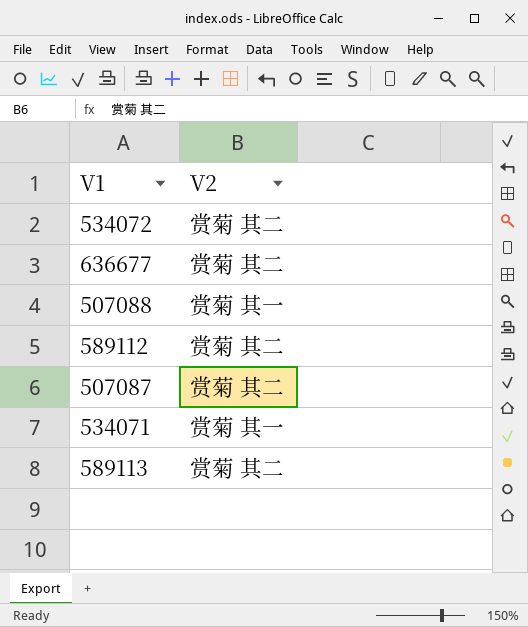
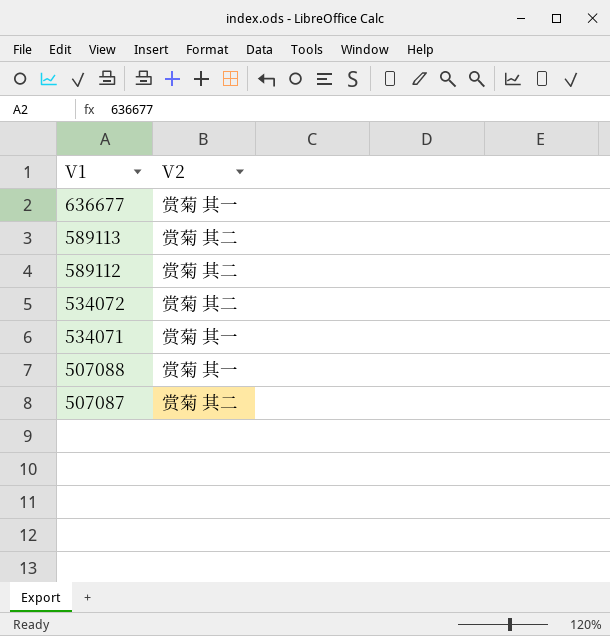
row order: none -> V1 descending
636677 | V2: 赏菊 其二 -> 赏菊 其一

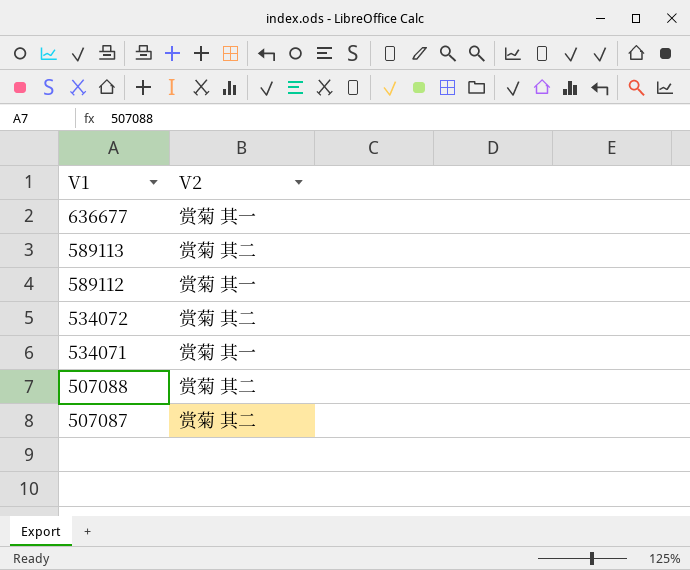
589112 | V2: 赏菊 其二 -> 赏菊 其一
507088 | V2: 赏菊 其一 -> 赏菊 其二

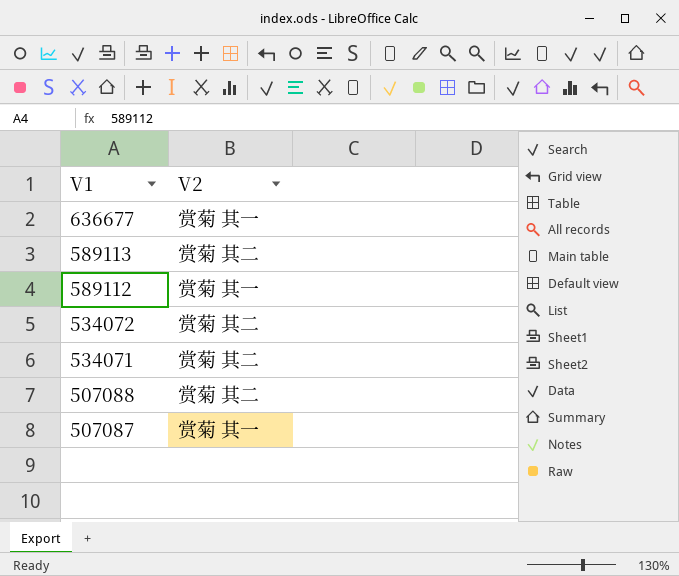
534071 | V2: 赏菊 其一 -> 赏菊 其二
507087 | V2: 赏菊 其二 -> 赏菊 其一

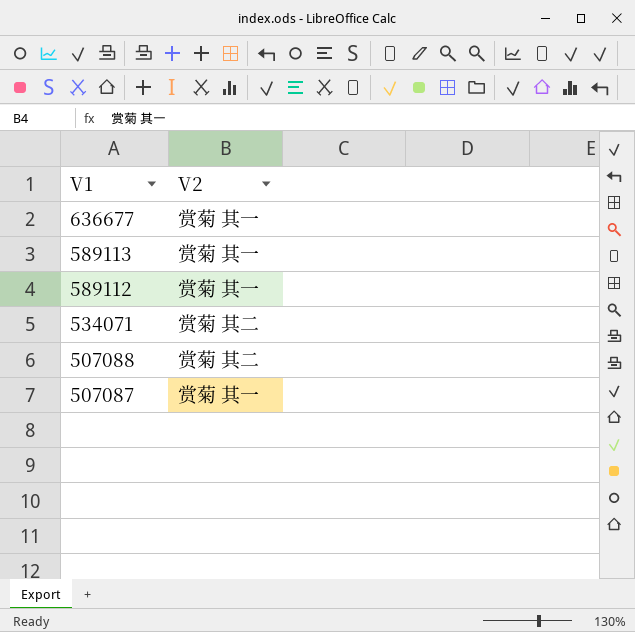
row 534072: 赏菊 其二 -> none
589113 | V2: 赏菊 其二 -> 赏菊 其一

